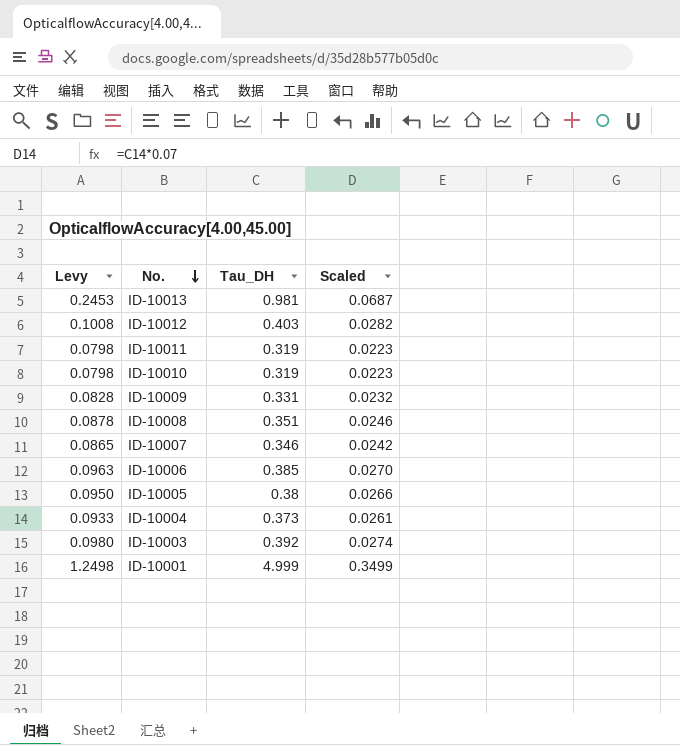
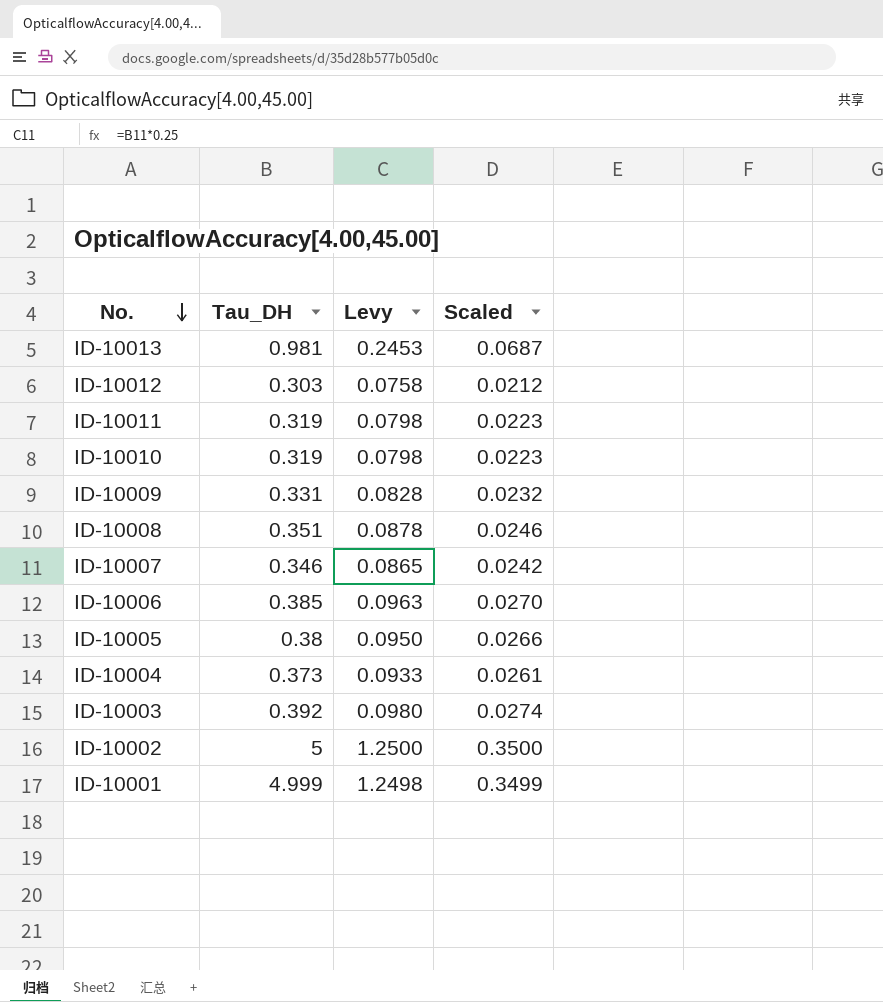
column Levy | position: 1 -> 3
ID-10012 | Tau_DH: 0.403 -> 0.303
ID-10012 | Levy: 0.1008 -> 0.0758
ID-10012 | Scaled: 0.0282 -> 0.0212
row ID-10002: none -> 5 | 1.2500 | 0.3500

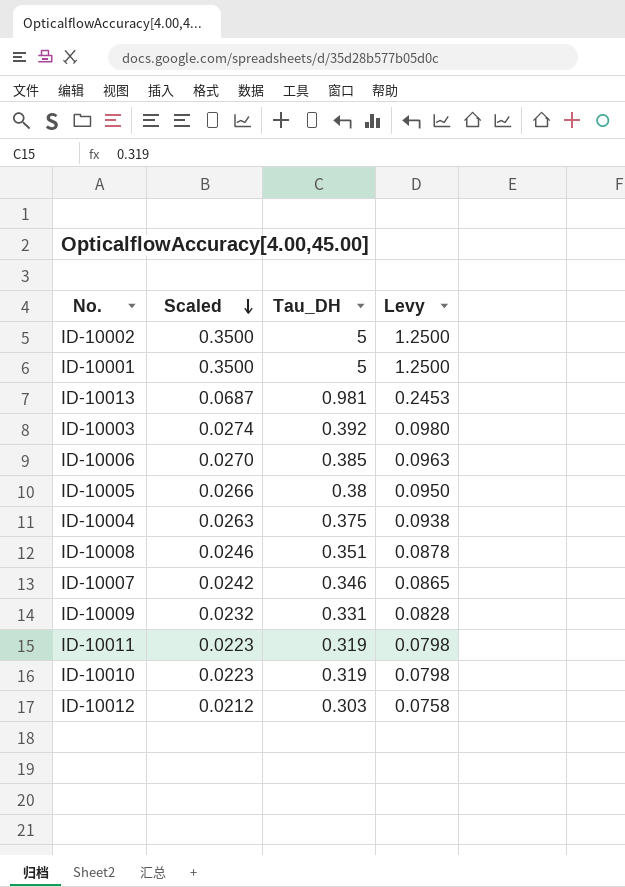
row order: No. descending -> Scaled descending
column Scaled | position: 4 -> 2
ID-10001 | Scaled: 0.3499 -> 0.3500
ID-10001 | Tau_DH: 4.999 -> 5
ID-10001 | Levy: 1.2498 -> 1.2500
ID-10004 | Scaled: 0.0261 -> 0.0263
ID-10004 | Tau_DH: 0.373 -> 0.375
ID-10004 | Levy: 0.0933 -> 0.0938

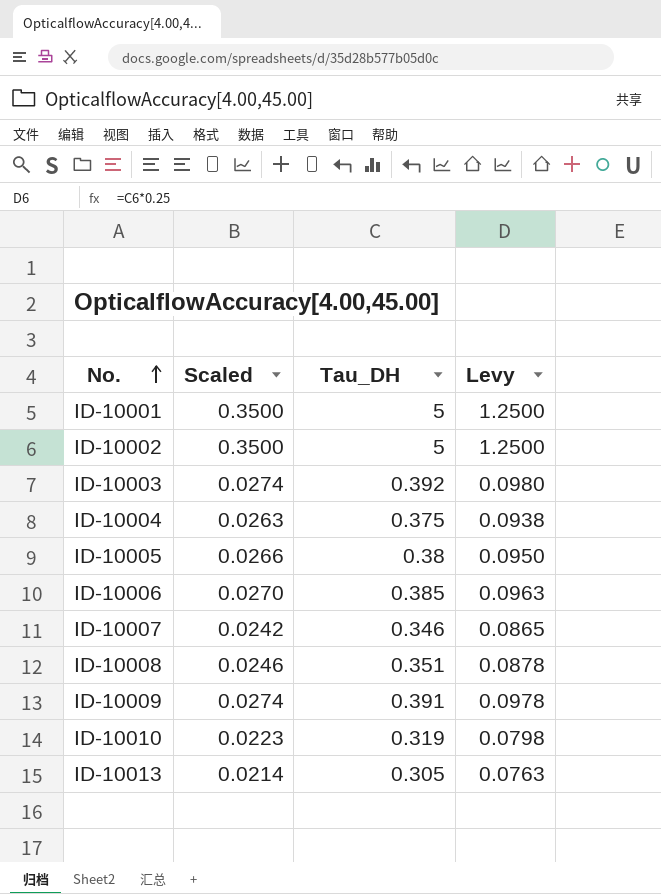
row order: Scaled descending -> No. ascending
row ID-10011: 0.0223 | 0.319 | 0.0798 -> none
row ID-10012: 0.0212 | 0.303 | 0.0758 -> none
ID-10009 | Scaled: 0.0232 -> 0.0274
ID-10009 | Tau_DH: 0.331 -> 0.391
ID-10009 | Levy: 0.0828 -> 0.0978
ID-10013 | Scaled: 0.0687 -> 0.0214
ID-10013 | Tau_DH: 0.981 -> 0.305
ID-10013 | Levy: 0.2453 -> 0.0763

